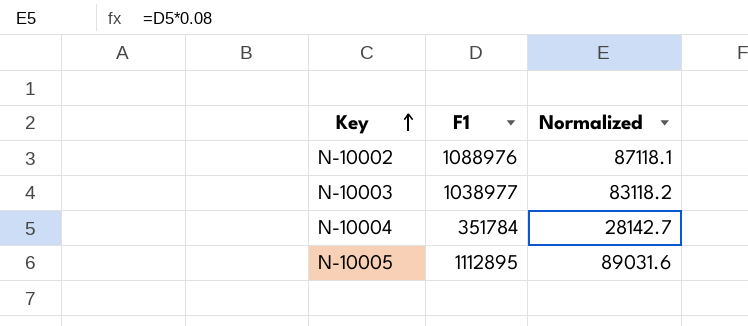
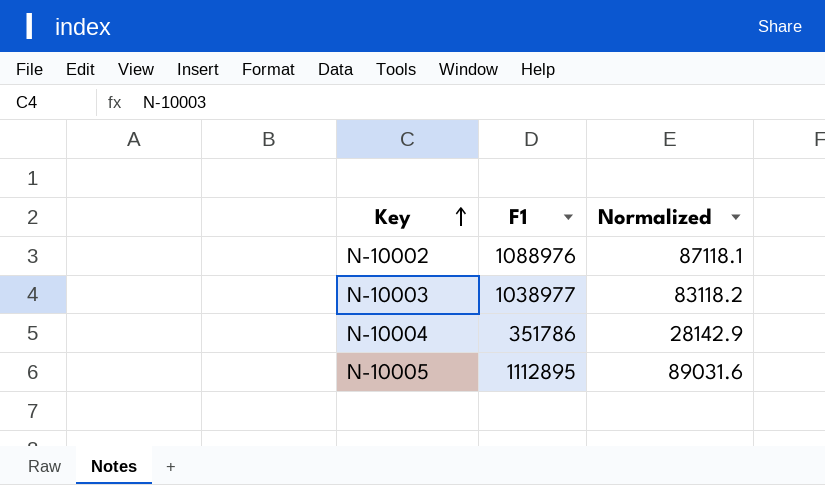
N-10004 | F1: 351784 -> 351786
N-10004 | Normalized: 28142.7 -> 28142.9

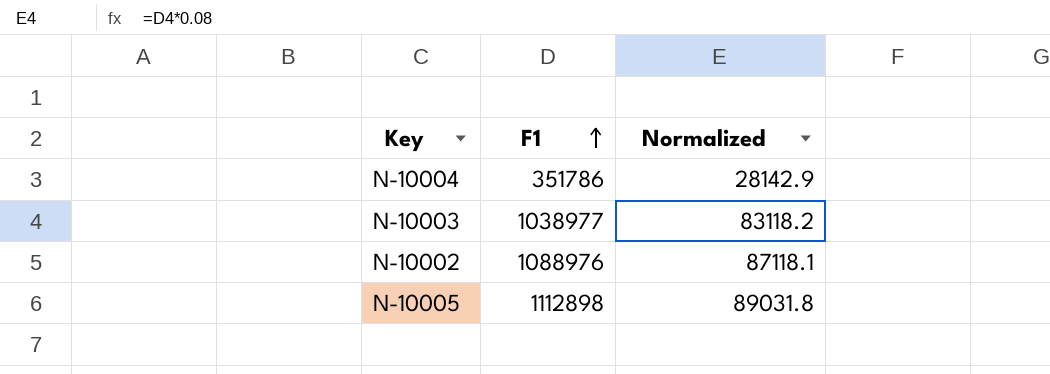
row order: Key ascending -> F1 ascending
N-10005 | F1: 1112895 -> 1112898
N-10005 | Normalized: 89031.6 -> 89031.8

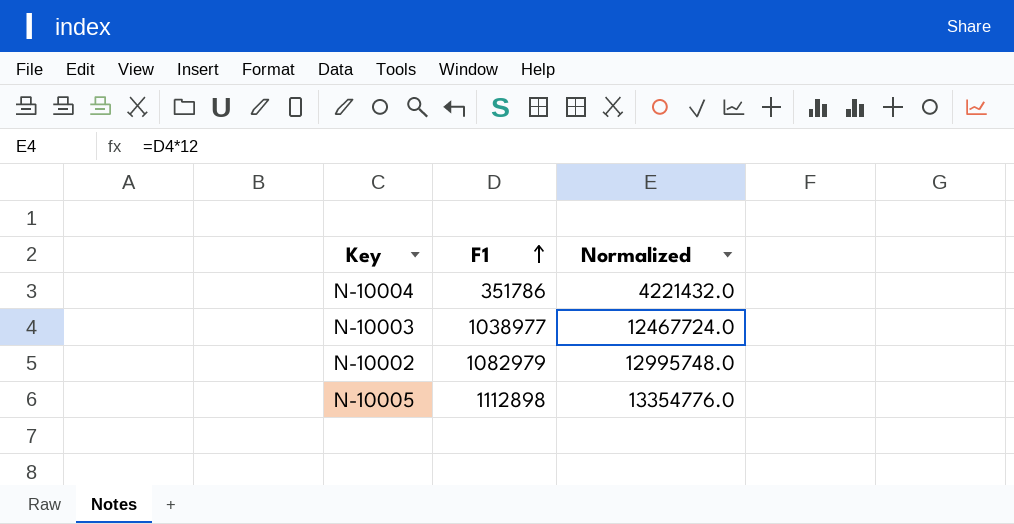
column Normalized | formula: [F1] * 0.08 -> [F1] * 12
N-10002 | F1: 1088976 -> 1082979

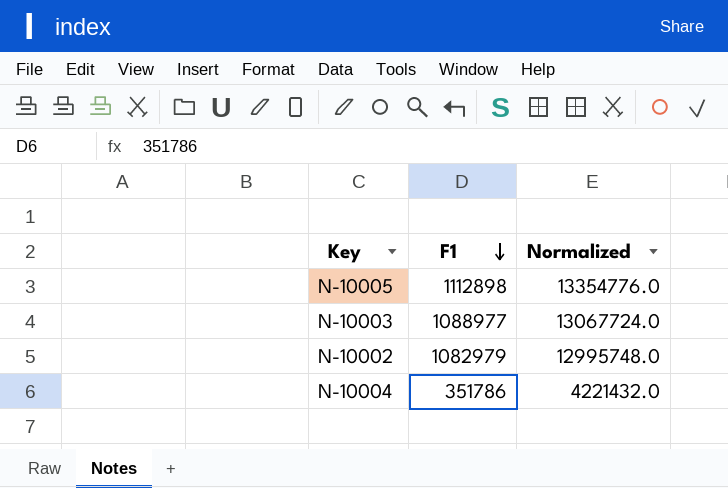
row order: F1 ascending -> F1 descending
N-10003 | F1: 1038977 -> 1088977
N-10003 | Normalized: 12467724.0 -> 13067724.0

